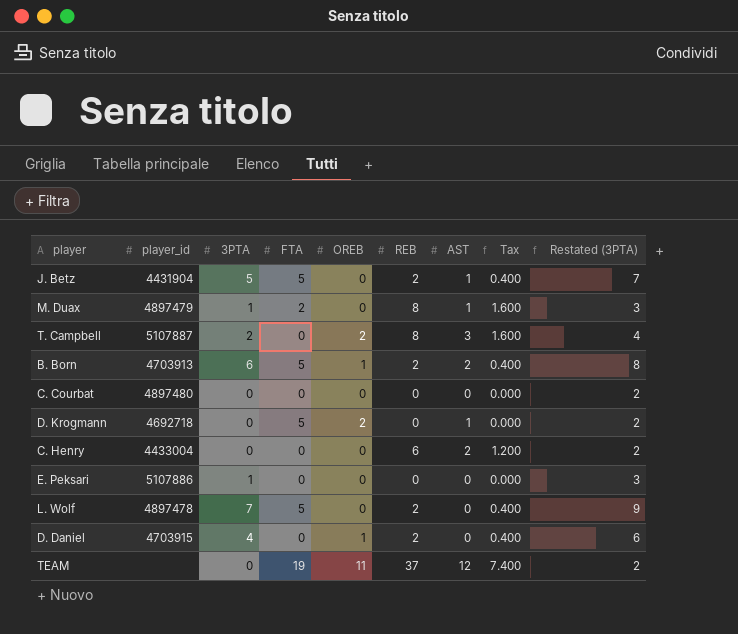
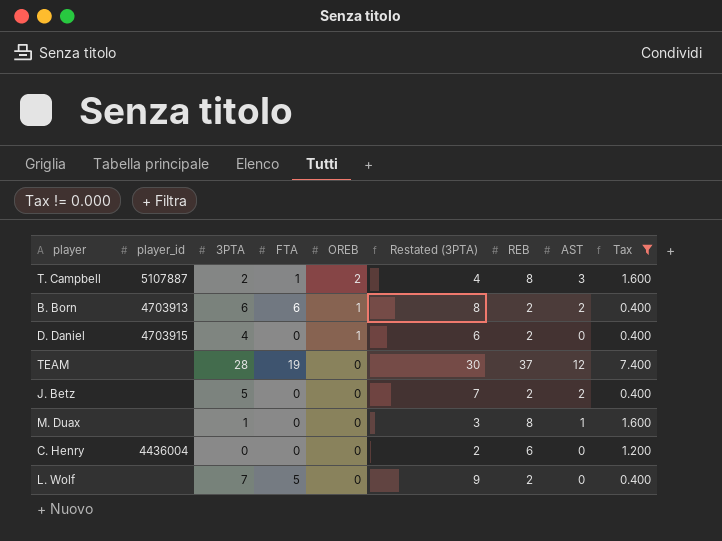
filter: none -> Tax != 0.000
row order: none -> OREB descending
column Restated (3PTA) | position: 9 -> 6
T. Campbell | FTA: 0 -> 1
B. Born | FTA: 5 -> 6
TEAM | 3PTA: 0 -> 28
TEAM | OREB: 11 -> 0
TEAM | Restated (3PTA): 2 -> 30
J. Betz | player_id: 4431904 -> none
J. Betz | FTA: 5 -> 0
J. Betz | AST: 1 -> 2
M. Duax | player_id: 4897479 -> none
M. Duax | FTA: 2 -> 0
C. Henry | player_id: 4433004 -> 4436004
C. Henry | AST: 2 -> 0
L. Wolf | player_id: 4897478 -> none

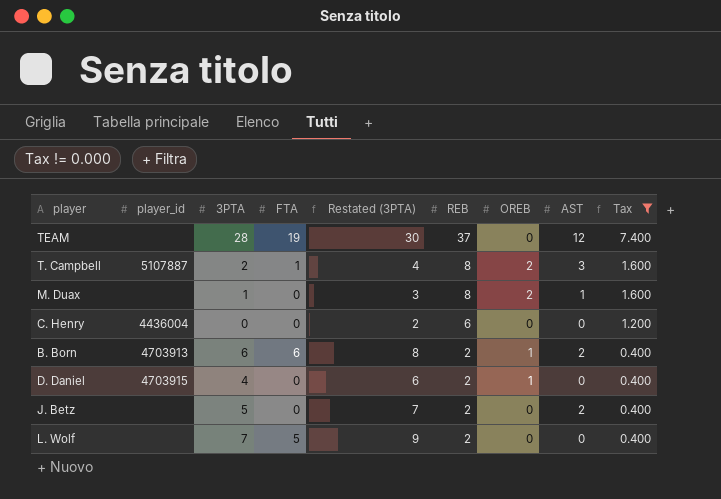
row order: OREB descending -> REB descending
column OREB | position: 5 -> 7
M. Duax | OREB: 0 -> 2

